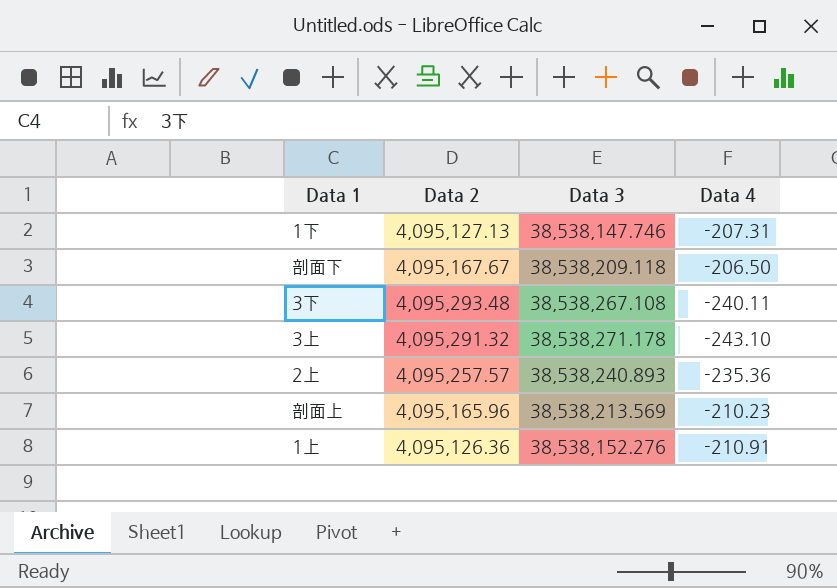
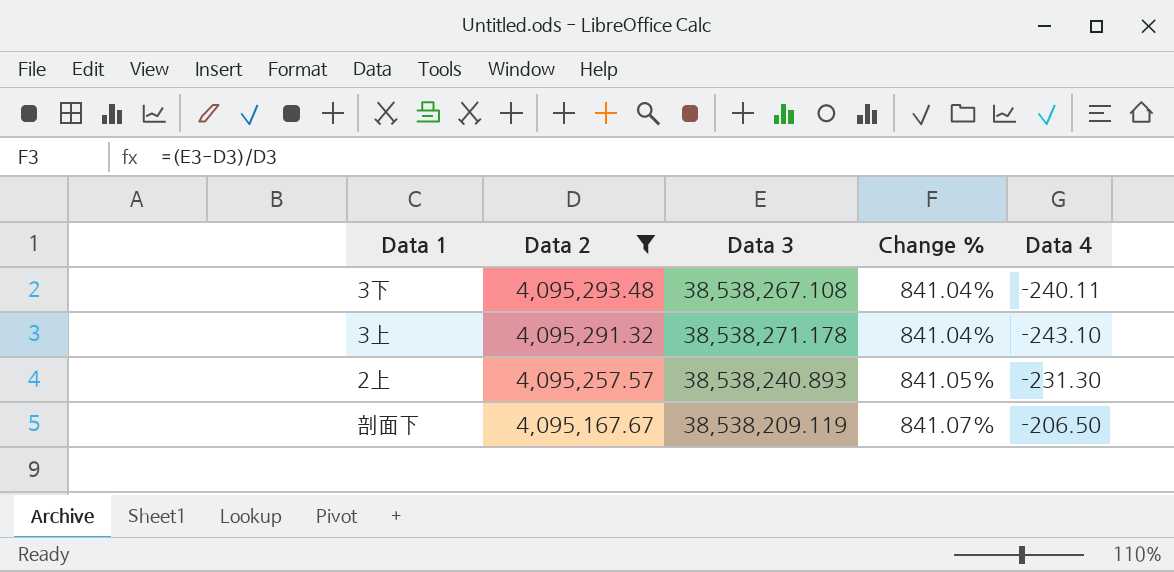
filter: none -> Data 2 >= 4,095,167.67
row order: none -> Data 2 descending
column Change % | formula: none -> ([Data 3] - [Data 2]) / [Data 2]
2上 | Data 4: -235.36 -> -231.30
剖面下 | Data 3: 38,538,209.118 -> 38,538,209.119

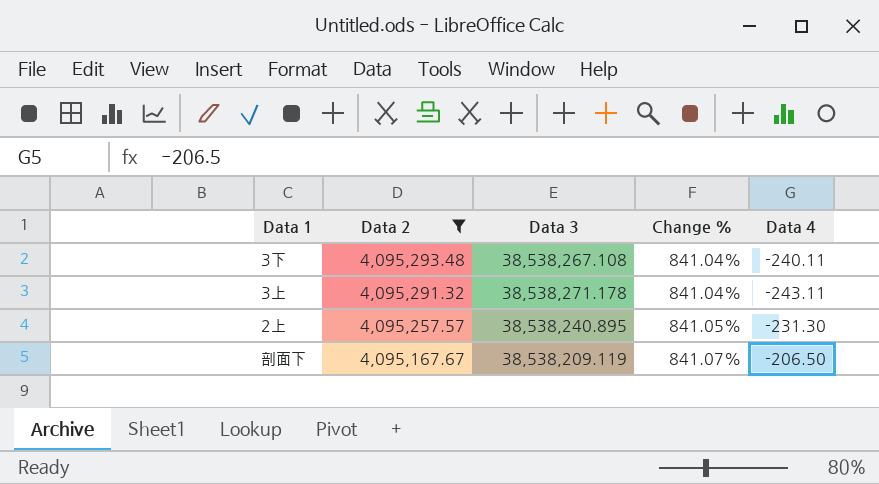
3上 | Data 4: -243.10 -> -243.11
2上 | Data 3: 38,538,240.893 -> 38,538,240.895

